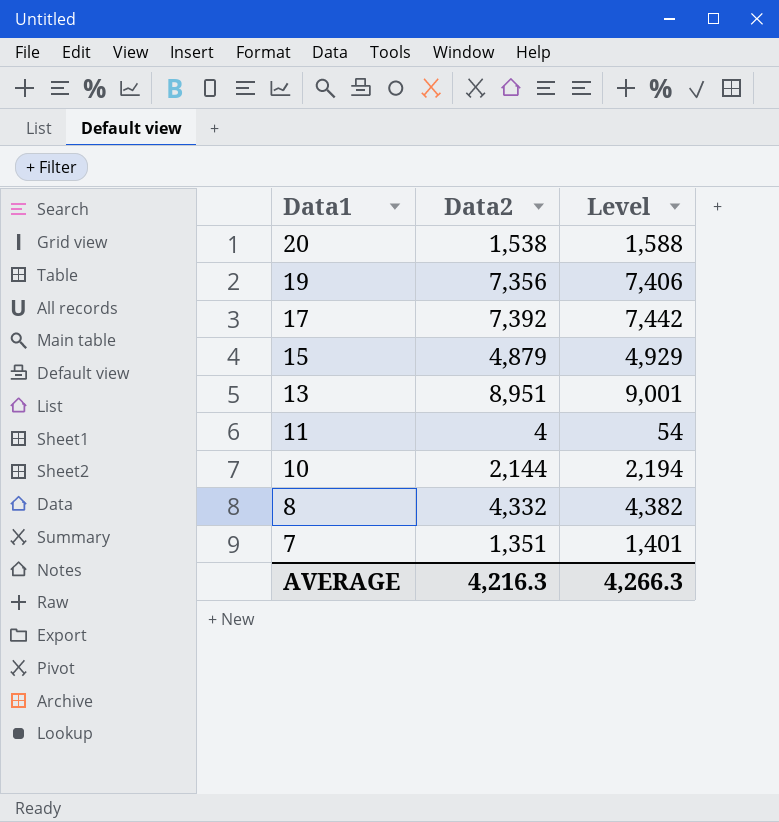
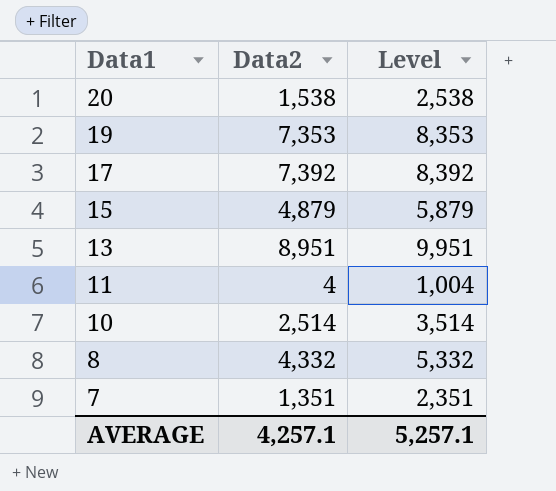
column Level | formula: [Data2] + 50 -> [Data2] + 1000
19 | Data2: 7,356 -> 7,353
10 | Data2: 2,144 -> 2,514
AVERAGE | Data2: 4,216.3 -> 4,257.1
AVERAGE | Level: 4,266.3 -> 5,257.1

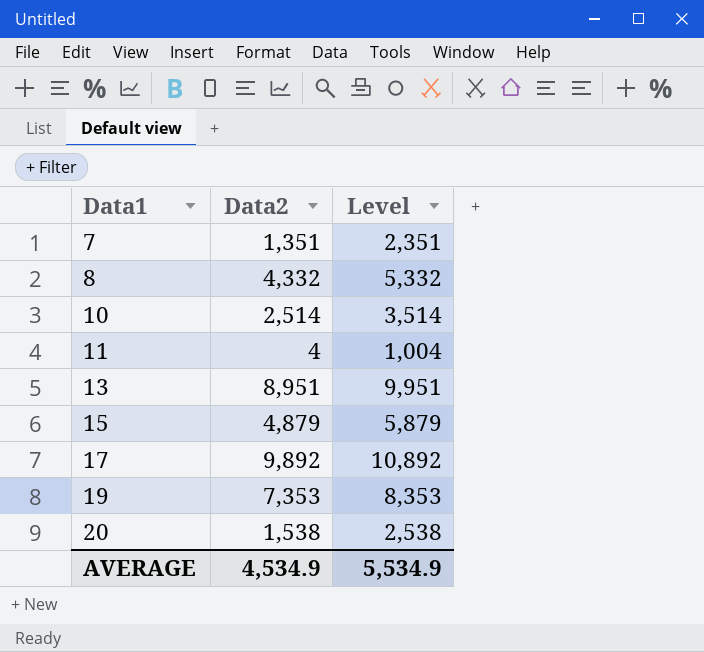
row order: Data1 descending -> Data1 ascending
17 | Data2: 7,392 -> 9,892
17 | Level: 8,392 -> 10,892
AVERAGE | Data2: 4,257.1 -> 4,534.9
AVERAGE | Level: 5,257.1 -> 5,534.9

